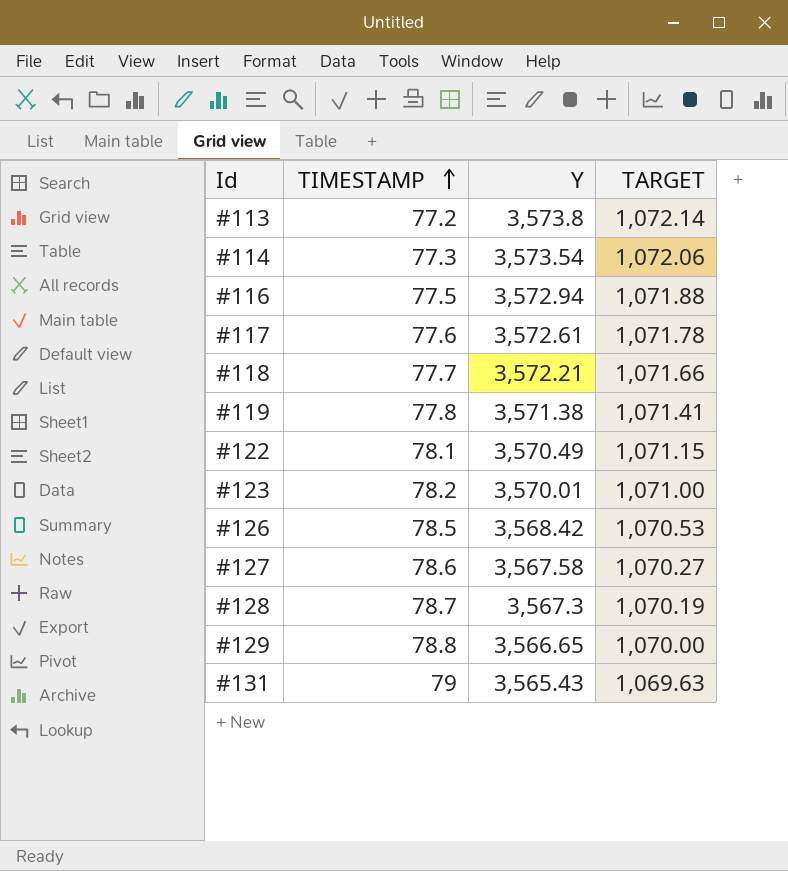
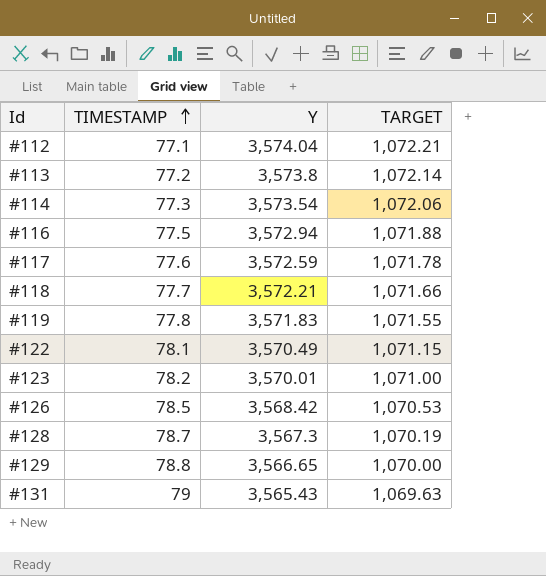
row #127: 78.6 | 3,567.58 | 1,070.27 -> none
row #112: none -> 77.1 | 3,574.04 | 1,072.21
#117 | Y: 3,572.61 -> 3,572.59
#119 | Y: 3,571.38 -> 3,571.83
#119 | TARGET: 1,071.41 -> 1,071.55

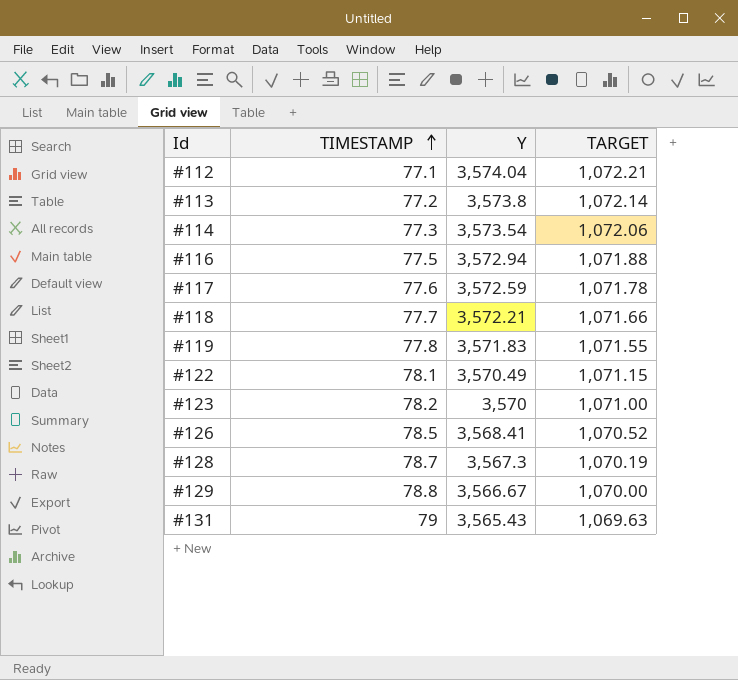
#123 | Y: 3,570.01 -> 3,570
#126 | Y: 3,568.42 -> 3,568.41
#126 | TARGET: 1,070.53 -> 1,070.52
#129 | Y: 3,566.65 -> 3,566.67

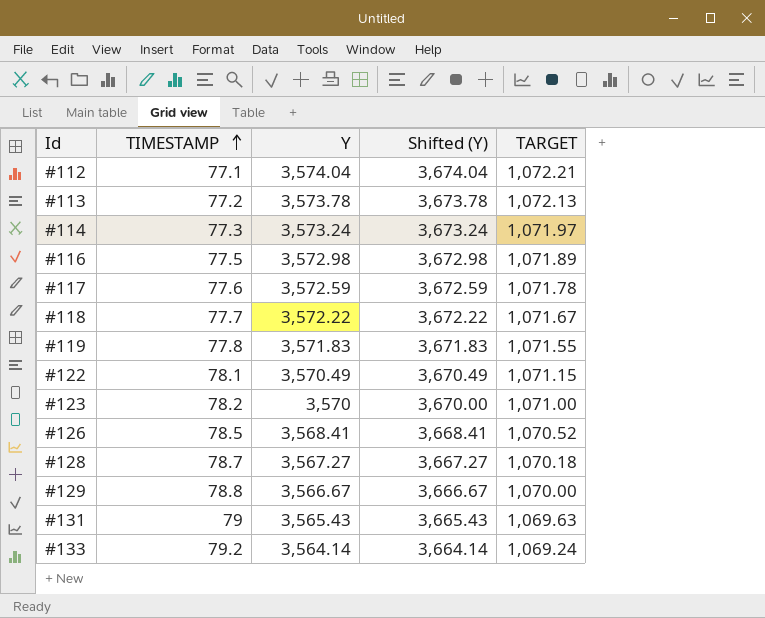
column Shifted (Y) | formula: none -> [Y] + 100
#113 | Y: 3,573.8 -> 3,573.78
#113 | TARGET: 1,072.14 -> 1,072.13
#114 | Y: 3,573.54 -> 3,573.24
#114 | TARGET: 1,072.06 -> 1,071.97
#116 | Y: 3,572.94 -> 3,572.98
#116 | TARGET: 1,071.88 -> 1,071.89
#118 | Y: 3,572.21 -> 3,572.22
#118 | TARGET: 1,071.66 -> 1,071.67
#128 | Y: 3,567.3 -> 3,567.27
#128 | TARGET: 1,070.19 -> 1,070.18
row #133: none -> 79.2 | 3,564.14 | 3,664.14 | 1,069.24

